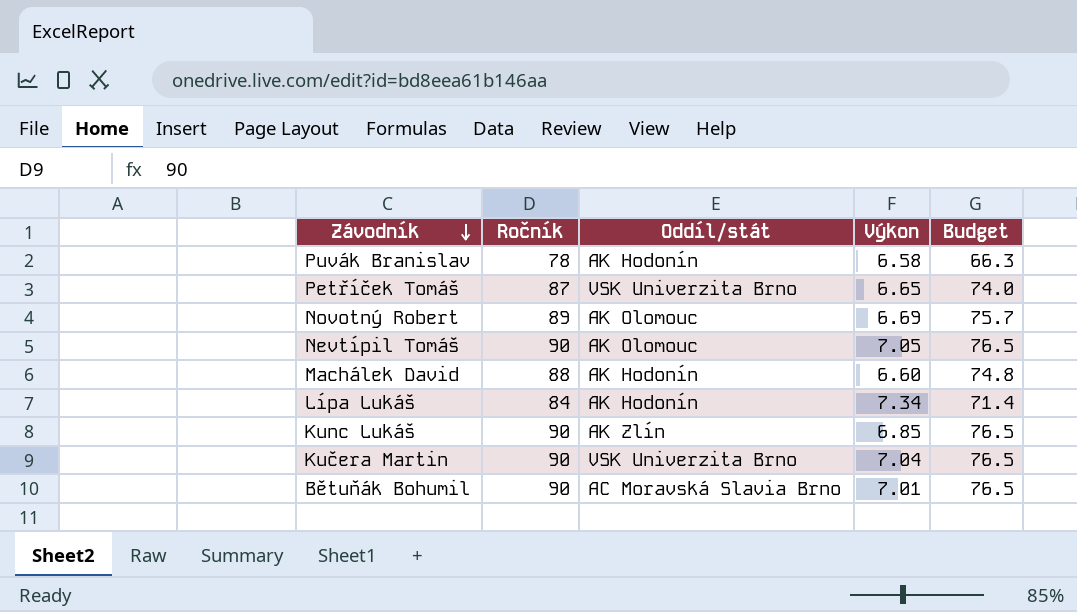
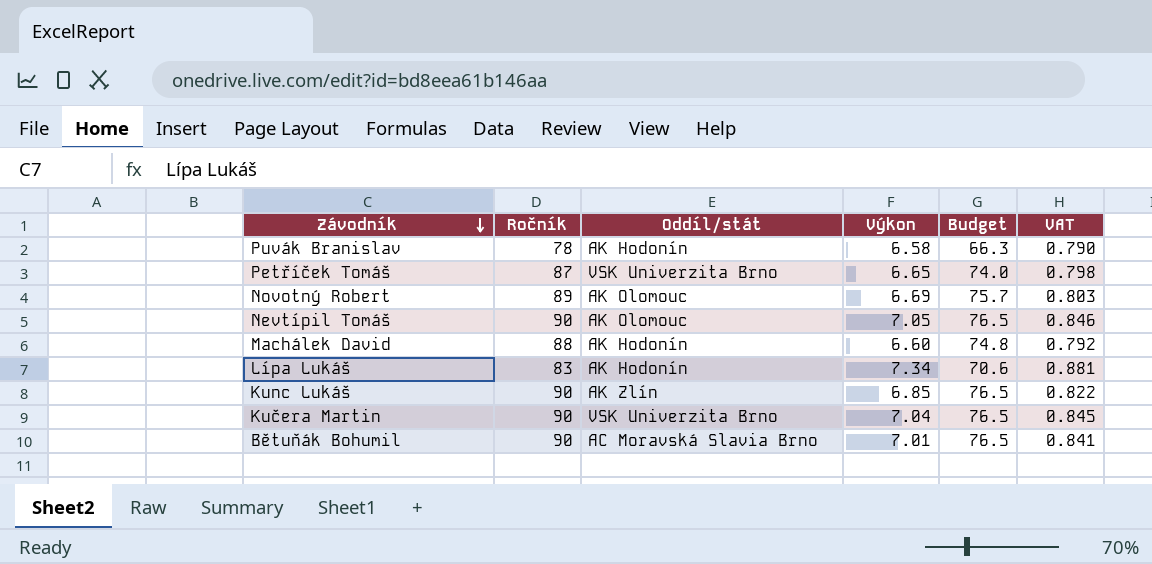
column VAT | formula: none -> [Výkon] * 0.12
Lípa Lukáš | Ročník: 84 -> 83
Lípa Lukáš | Budget: 71.4 -> 70.6

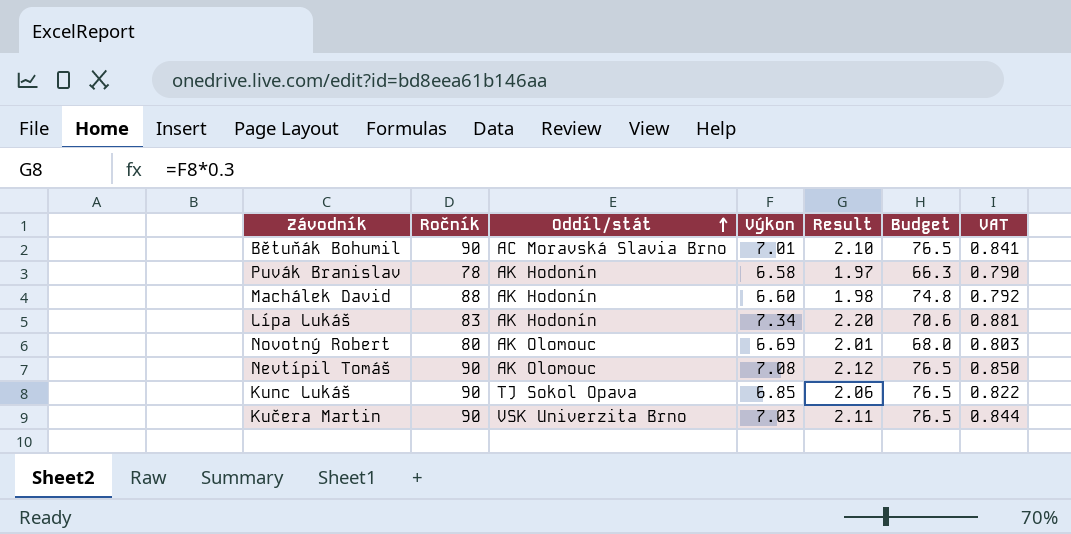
row order: Závodník descending -> Oddíl/stát ascending
column Result | formula: none -> [Výkon] * 0.3
row Petříček Tomáš: 87 | VSK Univerzita Brno | 6.65 | 74.0 | 0.798 -> none
Novotný Robert | Ročník: 89 -> 80
Novotný Robert | Budget: 75.7 -> 68.0
Nevtípil Tomáš | Výkon: 7.05 -> 7.08
Nevtípil Tomáš | VAT: 0.846 -> 0.850
Kunc Lukáš | Oddíl/stát: AK Zlín -> TJ Sokol Opava
Kučera Martin | Výkon: 7.04 -> 7.03
Kučera Martin | VAT: 0.845 -> 0.844

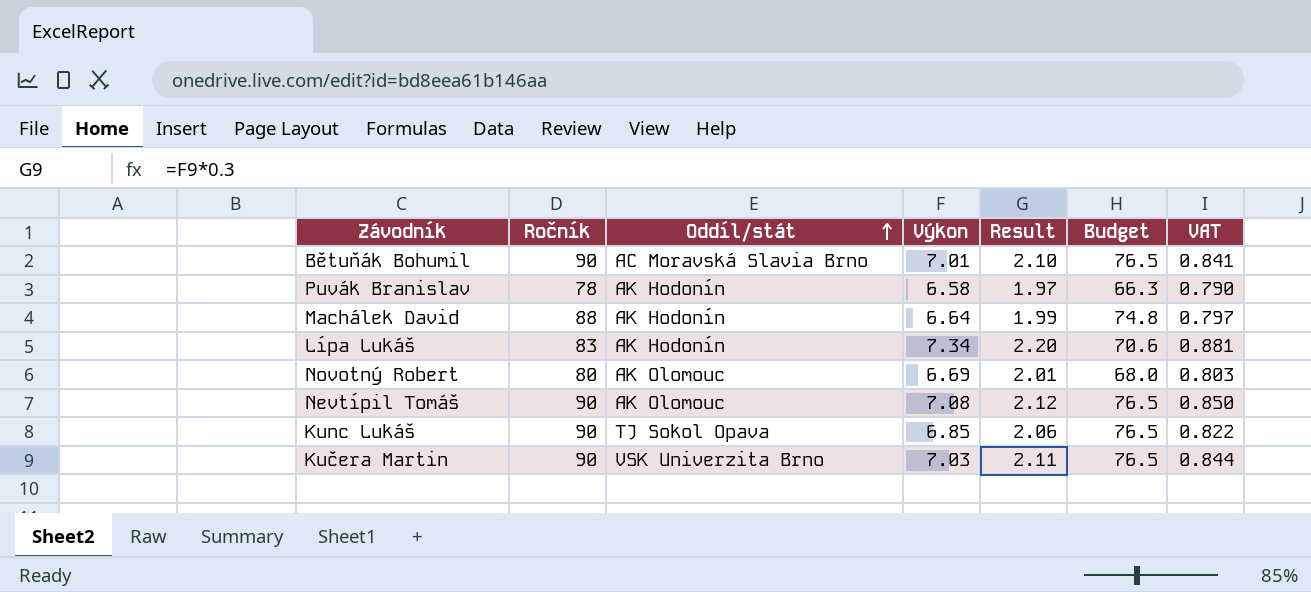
Machálek David | Výkon: 6.60 -> 6.64
Machálek David | Result: 1.98 -> 1.99
Machálek David | VAT: 0.792 -> 0.797

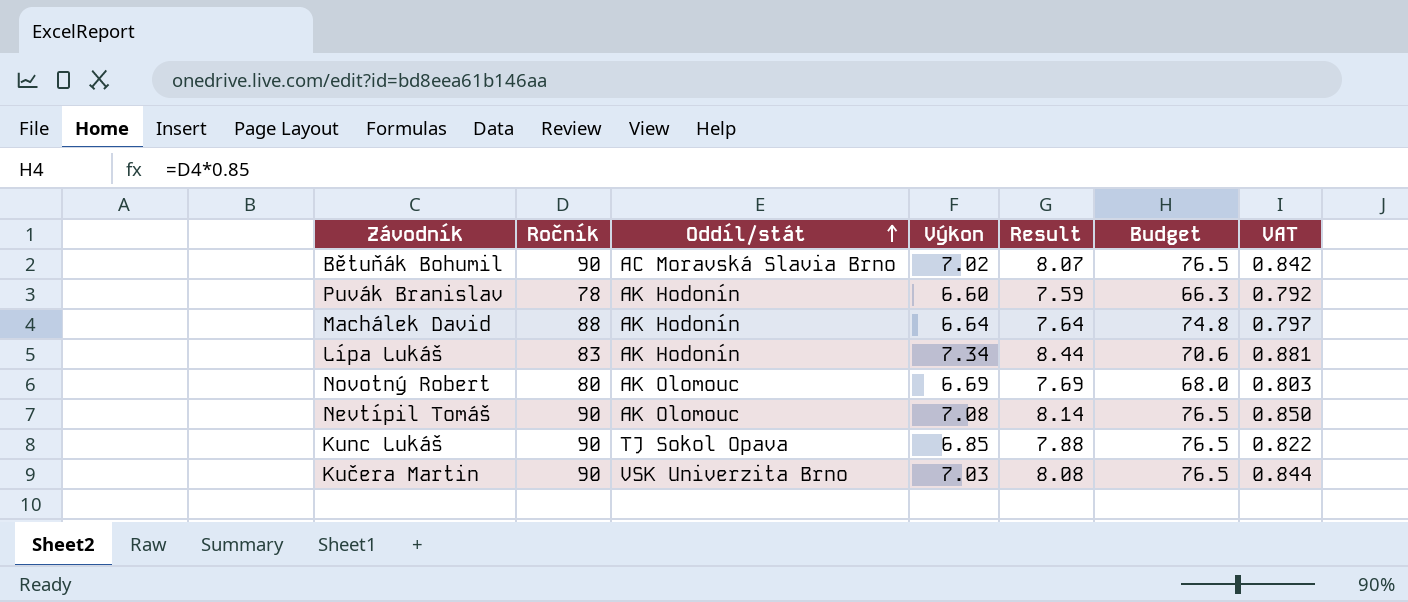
column Result | formula: [Výkon] * 0.3 -> [Výkon] * 1.15
Bětuňák Bohumil | Výkon: 7.01 -> 7.02
Bětuňák Bohumil | VAT: 0.841 -> 0.842
Puvák Branislav | Výkon: 6.58 -> 6.60
Puvák Branislav | VAT: 0.790 -> 0.792

